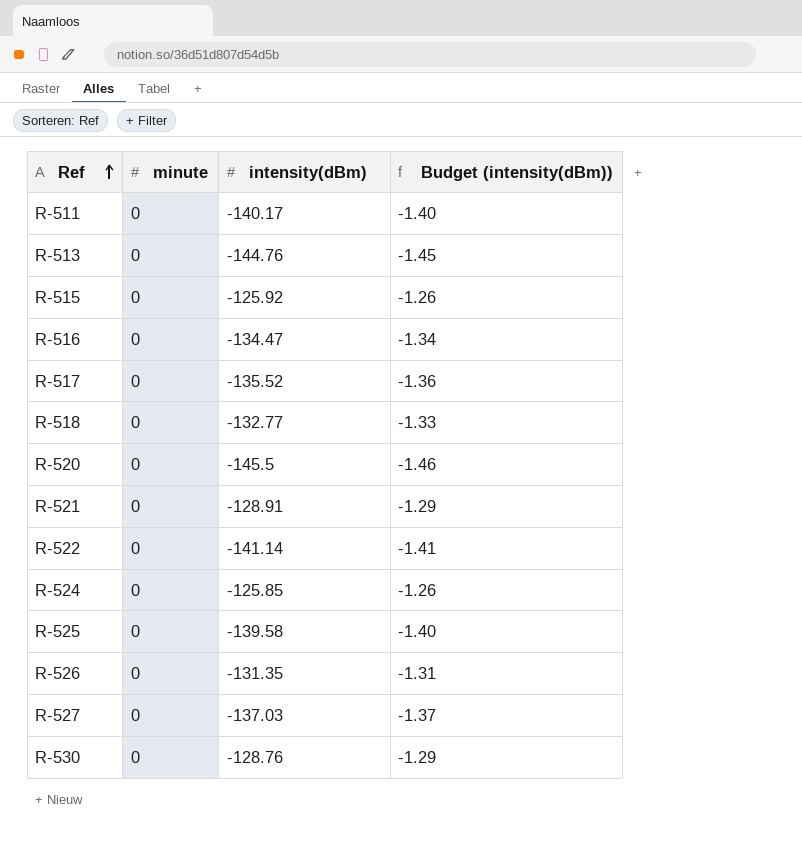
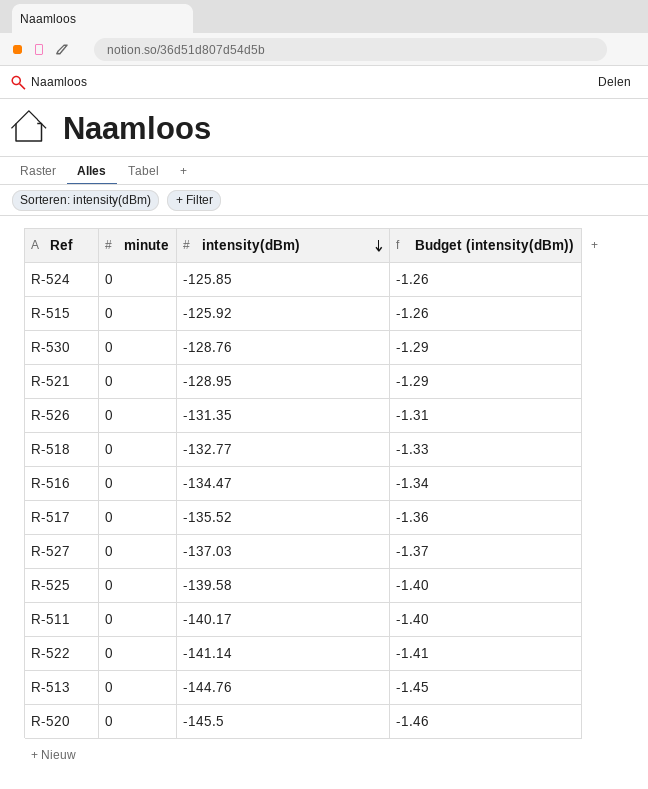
row order: Ref ascending -> intensity(dBm) descending
R-521 | intensity(dBm): -128.91 -> -128.95

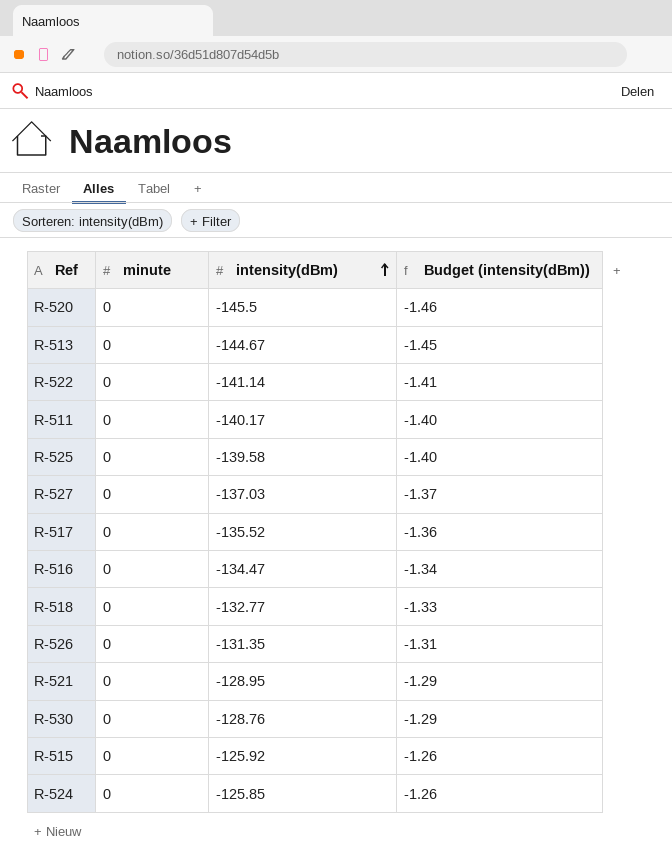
row order: intensity(dBm) descending -> intensity(dBm) ascending
R-513 | intensity(dBm): -144.76 -> -144.67

